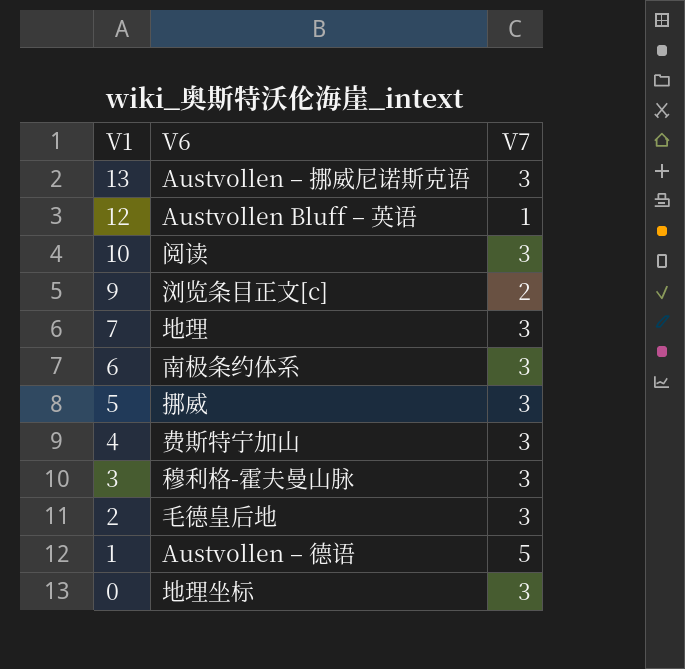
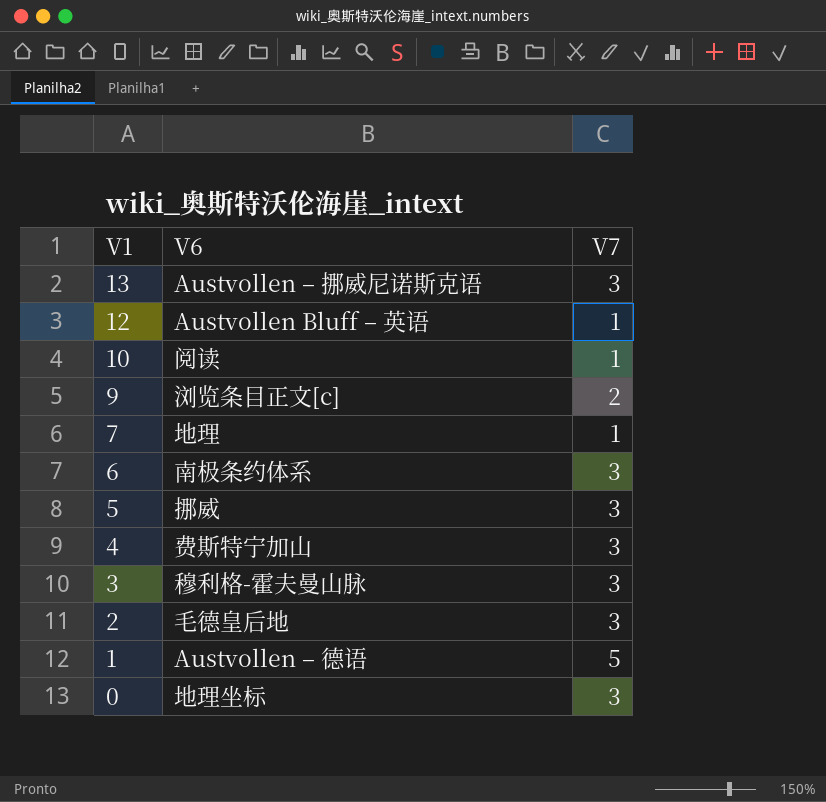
10 | V7: 3 -> 1
7 | V7: 3 -> 1

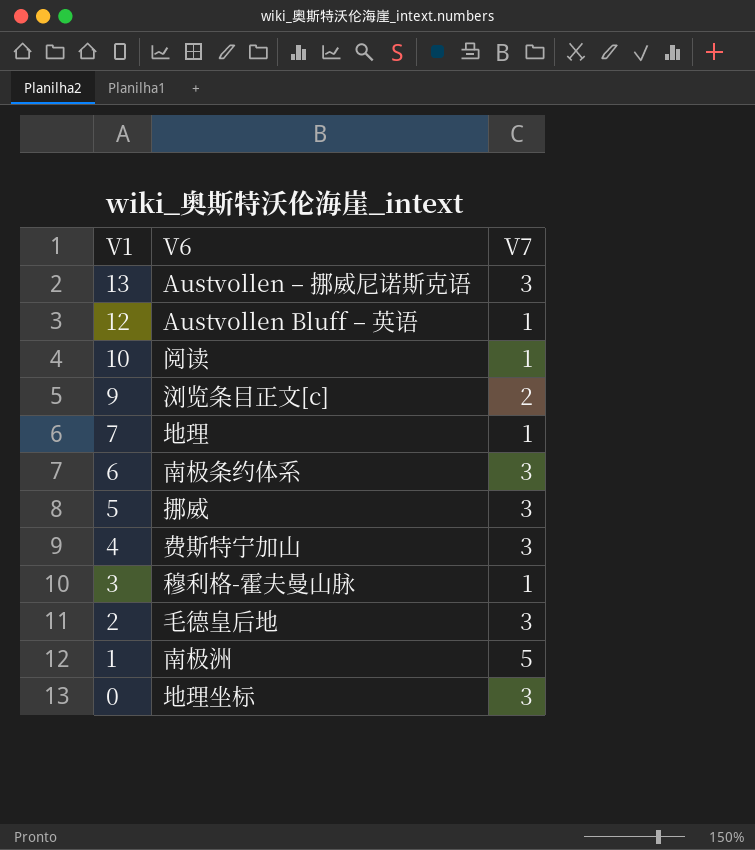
3 | V7: 3 -> 1
1 | V6: Austvollen – 德语 -> 南极洲

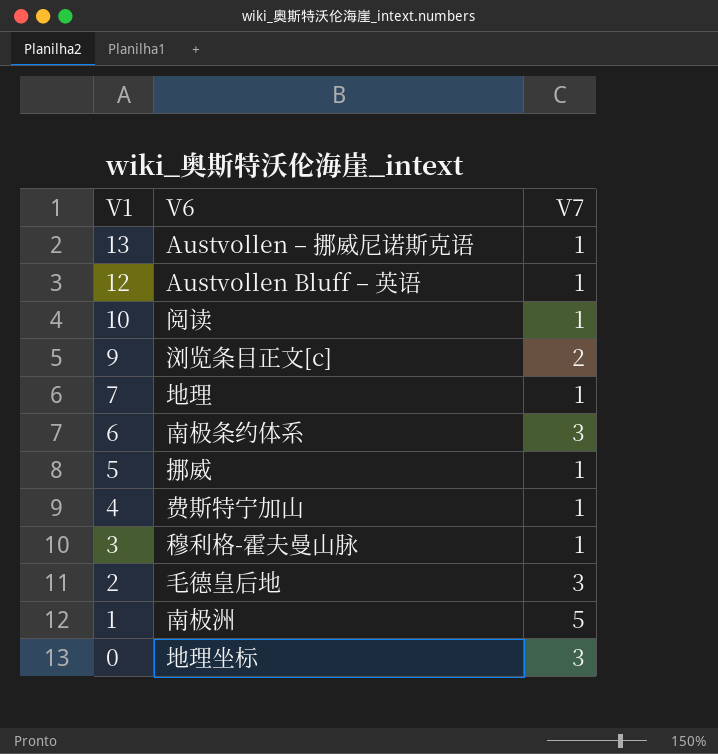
13 | V7: 3 -> 1
5 | V7: 3 -> 1
4 | V7: 3 -> 1

